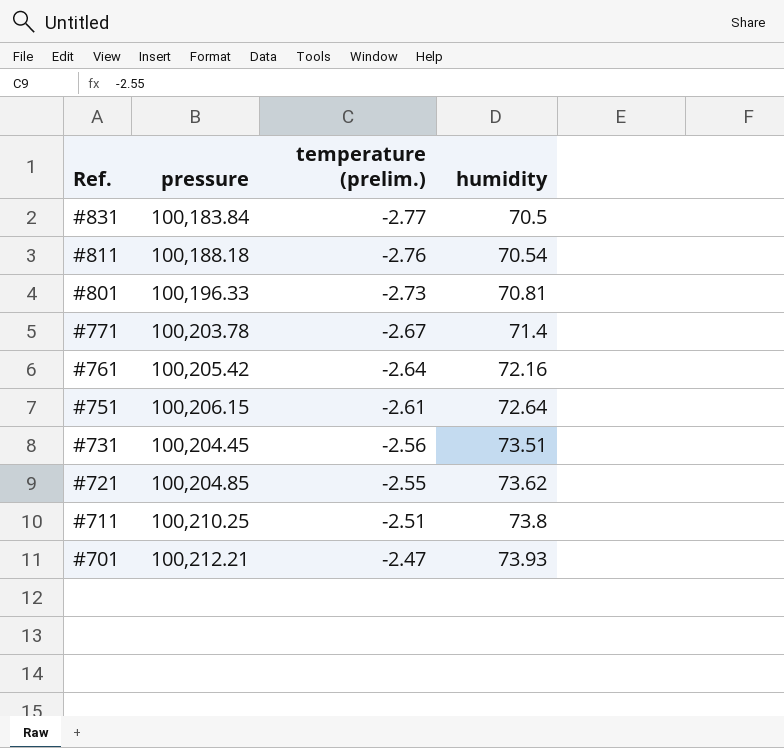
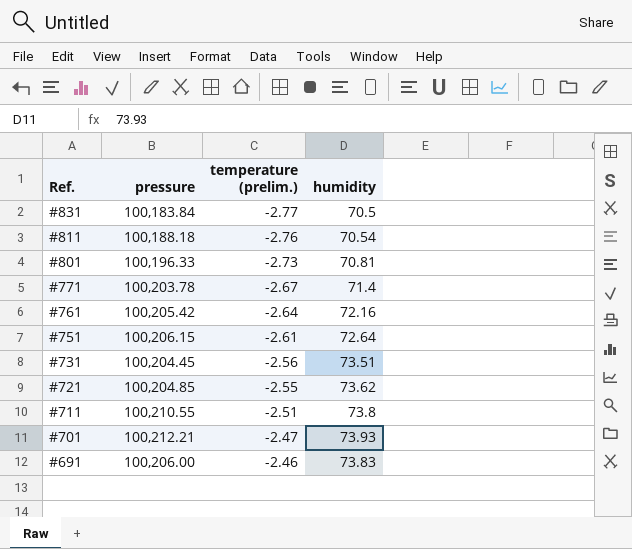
#711 | pressure: 100,210.25 -> 100,210.55
row #691: none -> 100,206.00 | -2.46 | 73.83

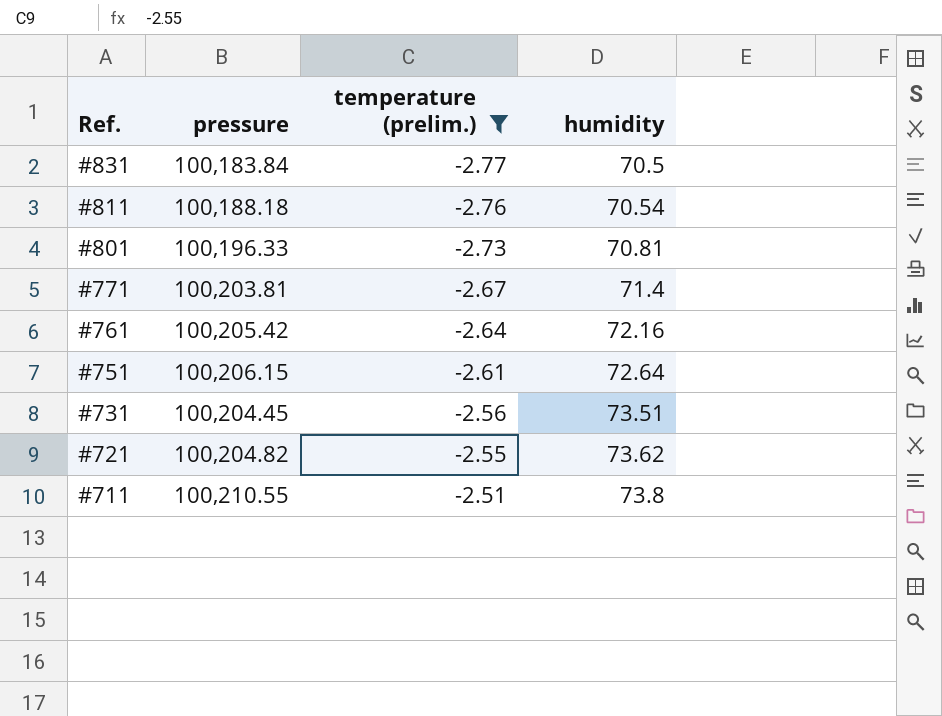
filter: none -> temperature (prelim.) <= -2.51
#771 | pressure: 100,203.78 -> 100,203.81
#721 | pressure: 100,204.85 -> 100,204.82

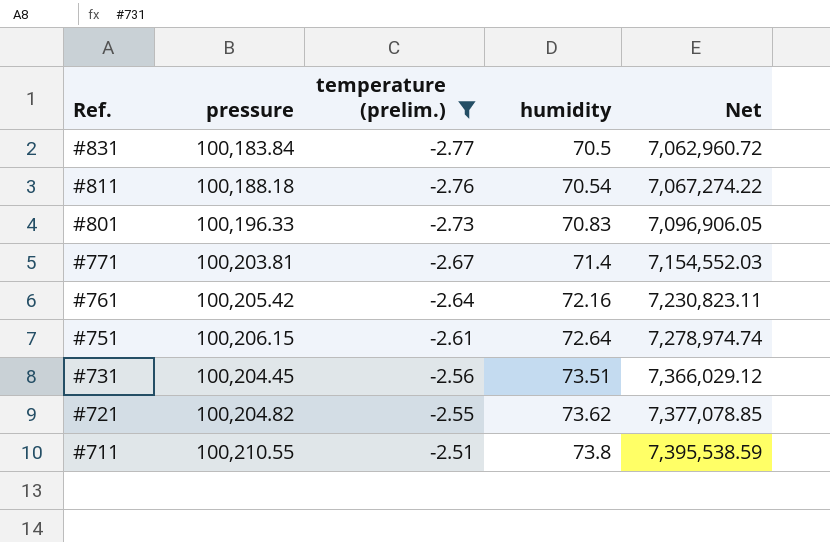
column Net | formula: none -> [pressure] * [humidity]
#801 | humidity: 70.81 -> 70.83

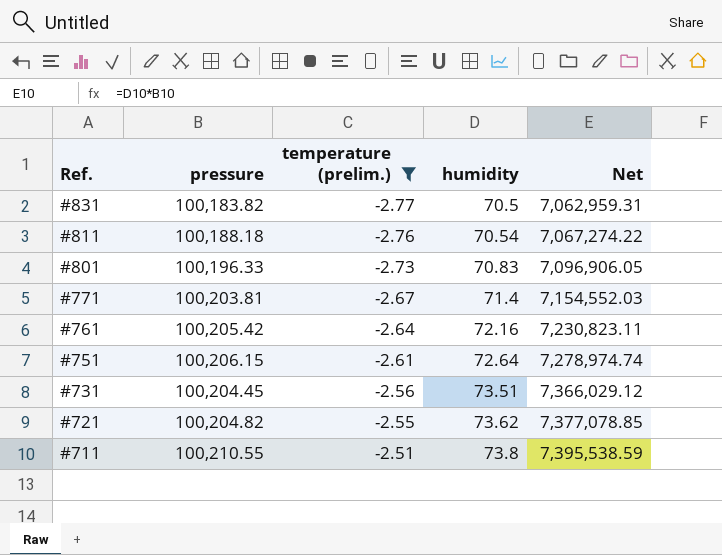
#831 | pressure: 100,183.84 -> 100,183.82
#831 | Net: 7,062,960.72 -> 7,062,959.31

